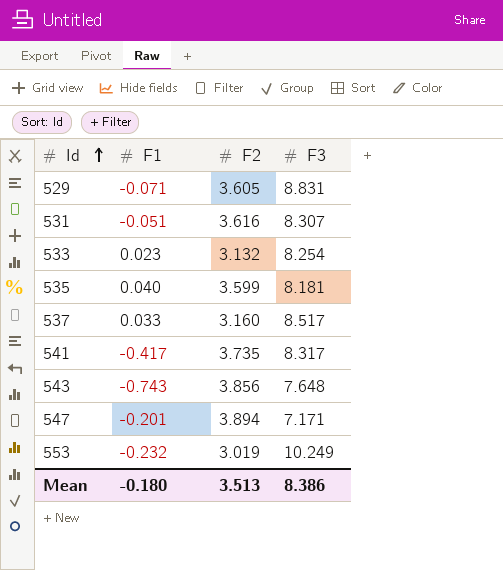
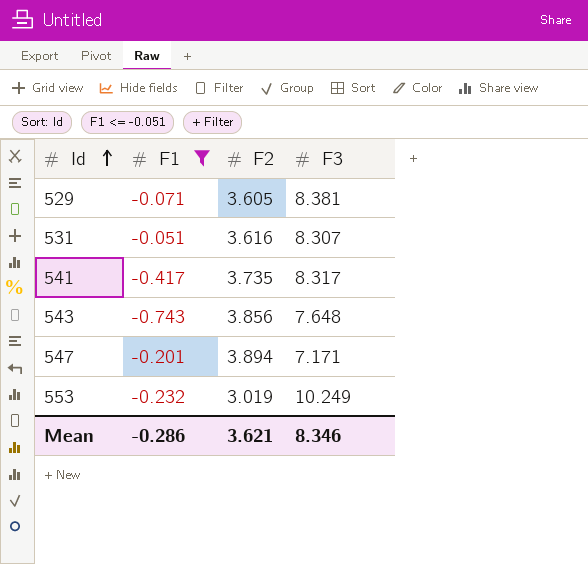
filter: none -> F1 <= -0.051
529 | F3: 8.831 -> 8.381
Mean | F1: -0.180 -> -0.286
Mean | F2: 3.513 -> 3.621
Mean | F3: 8.386 -> 8.346

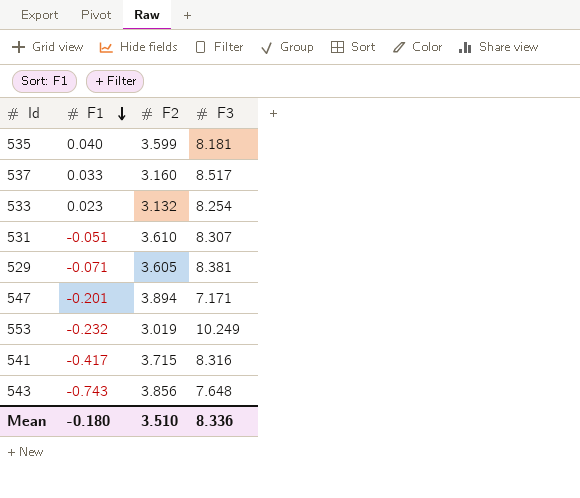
filter: F1 <= -0.051 -> none
row order: Id ascending -> F1 descending
531 | F2: 3.616 -> 3.610
541 | F2: 3.735 -> 3.715
541 | F3: 8.317 -> 8.316
Mean | F1: -0.286 -> -0.180
Mean | F2: 3.621 -> 3.510
Mean | F3: 8.346 -> 8.336

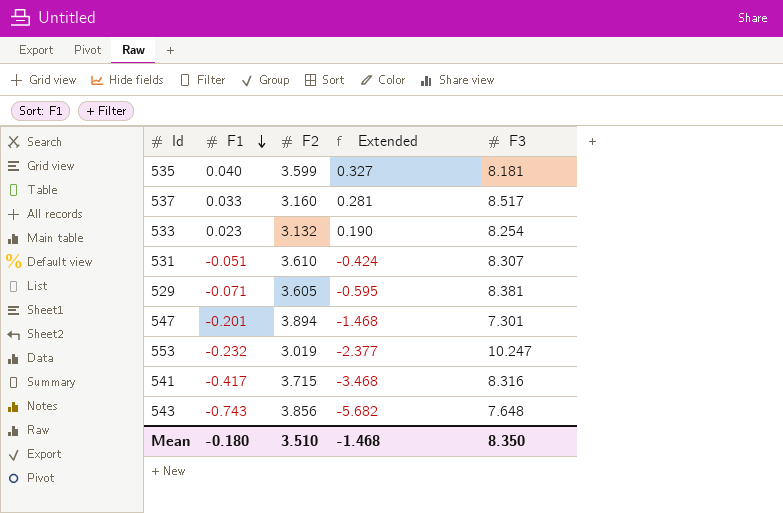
column Extended | formula: none -> [F1] * [F3]
547 | F3: 7.171 -> 7.301
553 | F3: 10.249 -> 10.247
Mean | F3: 8.336 -> 8.350

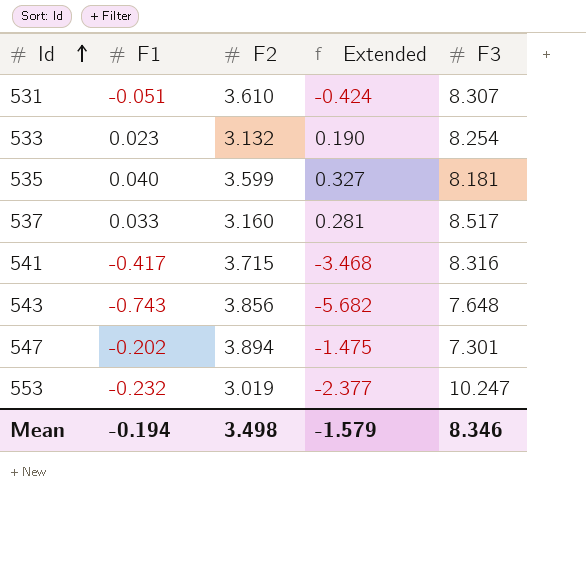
row order: F1 descending -> Id ascending
row 529: -0.071 | 3.605 | -0.595 | 8.381 -> none
547 | F1: -0.201 -> -0.202
547 | Extended: -1.468 -> -1.475
Mean | F1: -0.180 -> -0.194
Mean | F2: 3.510 -> 3.498
Mean | Extended: -1.468 -> -1.579
Mean | F3: 8.350 -> 8.346

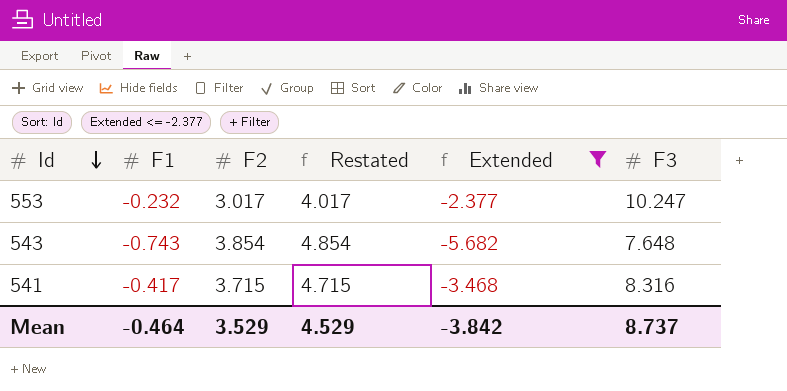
filter: none -> Extended <= -2.377
row order: Id ascending -> Id descending
column Restated | formula: none -> [F2] + 1
553 | F2: 3.019 -> 3.017
543 | F2: 3.856 -> 3.854
Mean | F1: -0.194 -> -0.464
Mean | F2: 3.498 -> 3.529
Mean | Extended: -1.579 -> -3.842
Mean | F3: 8.346 -> 8.737

